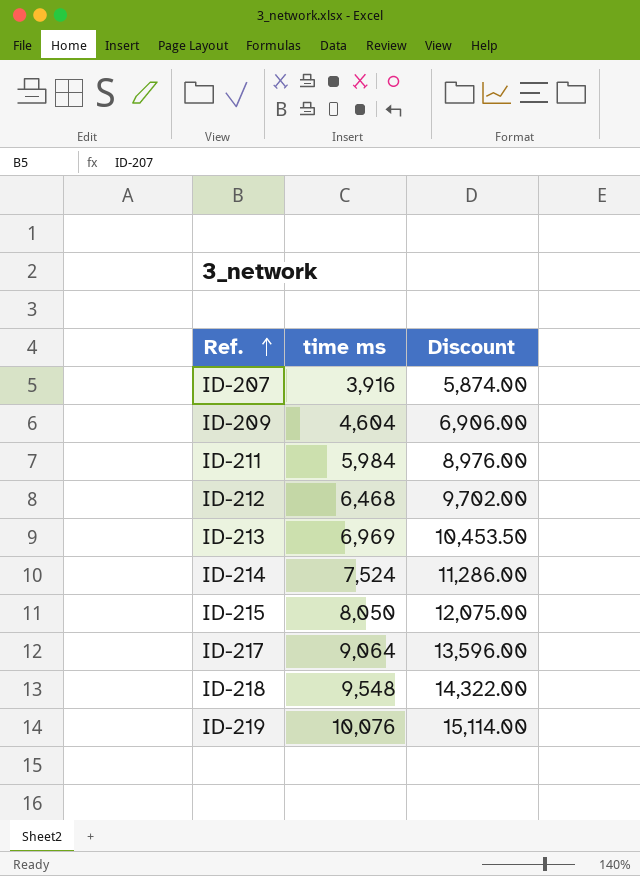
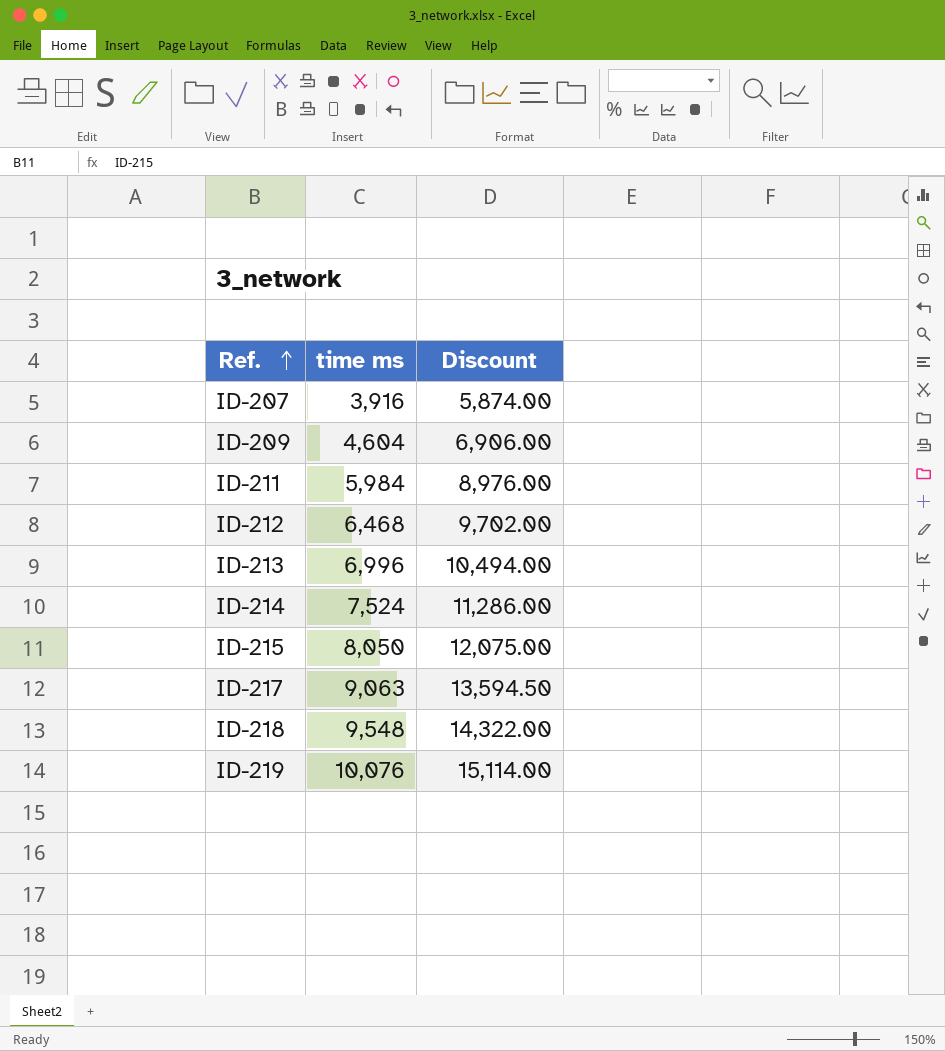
ID-213 | time ms: 6,969 -> 6,996
ID-213 | Discount: 10,453.50 -> 10,494.00
ID-217 | time ms: 9,064 -> 9,063
ID-217 | Discount: 13,596.00 -> 13,594.50

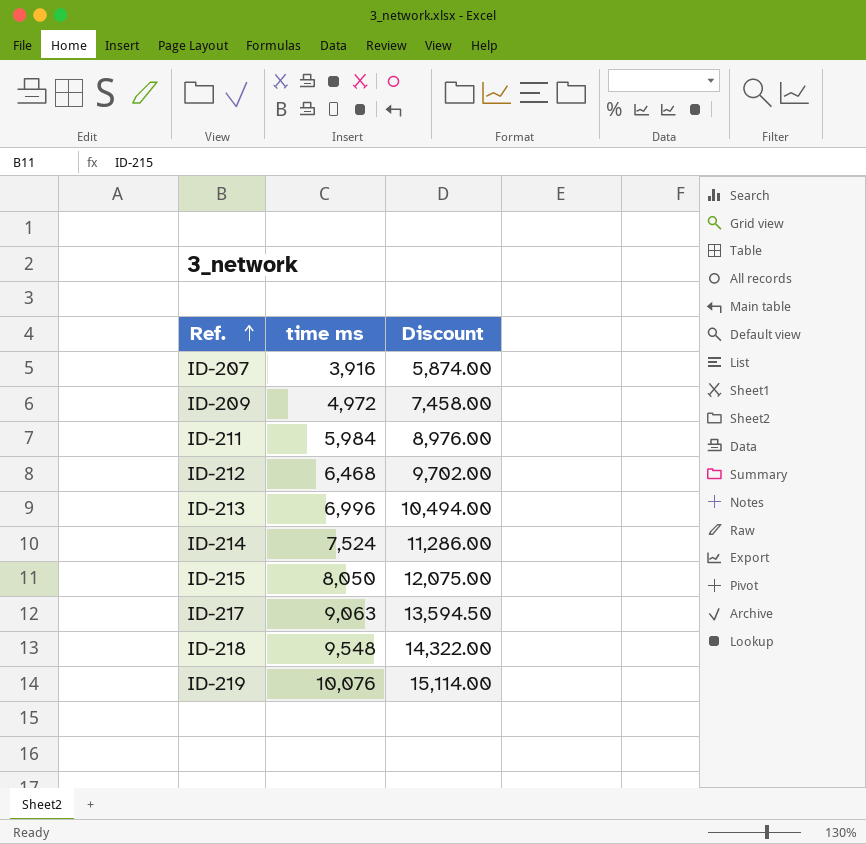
ID-209 | time ms: 4,604 -> 4,972
ID-209 | Discount: 6,906.00 -> 7,458.00

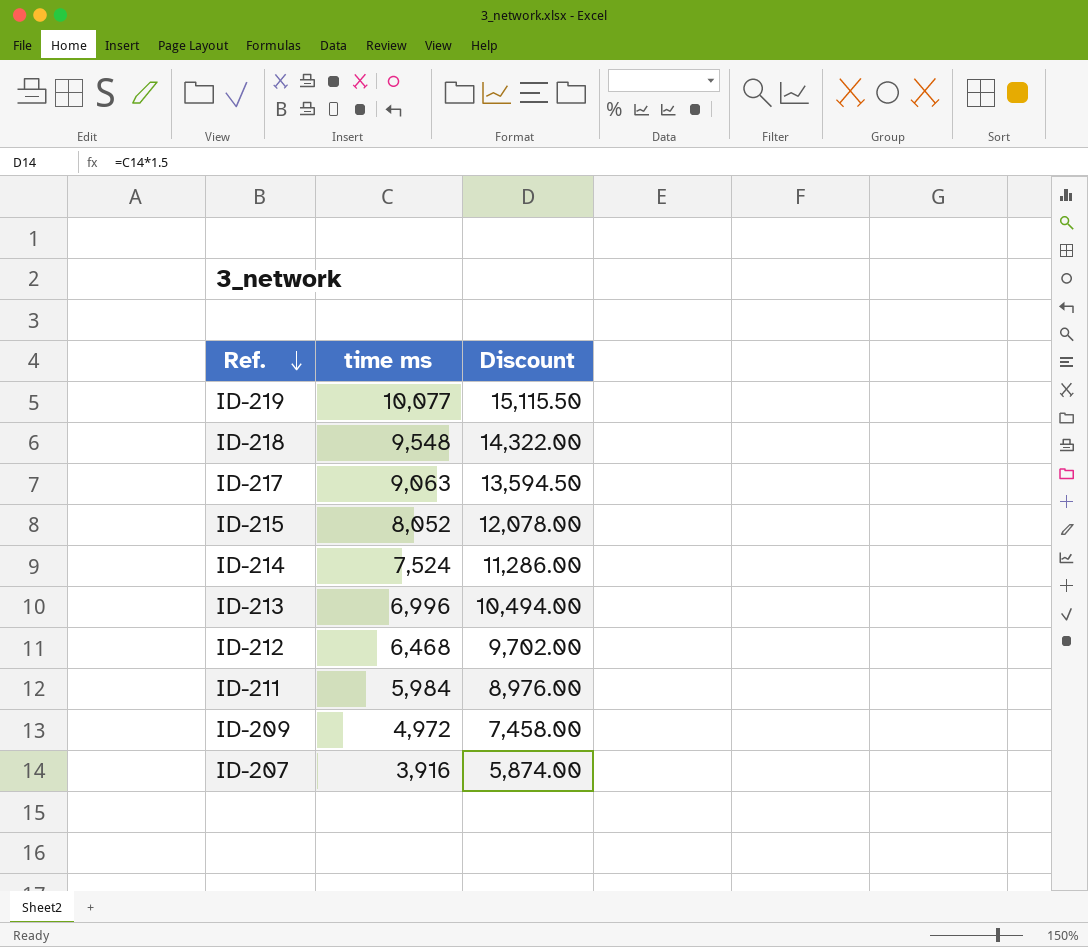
row order: Ref. ascending -> Ref. descending
ID-219 | time ms: 10,076 -> 10,077
ID-219 | Discount: 15,114.00 -> 15,115.50
ID-215 | time ms: 8,050 -> 8,052
ID-215 | Discount: 12,075.00 -> 12,078.00

